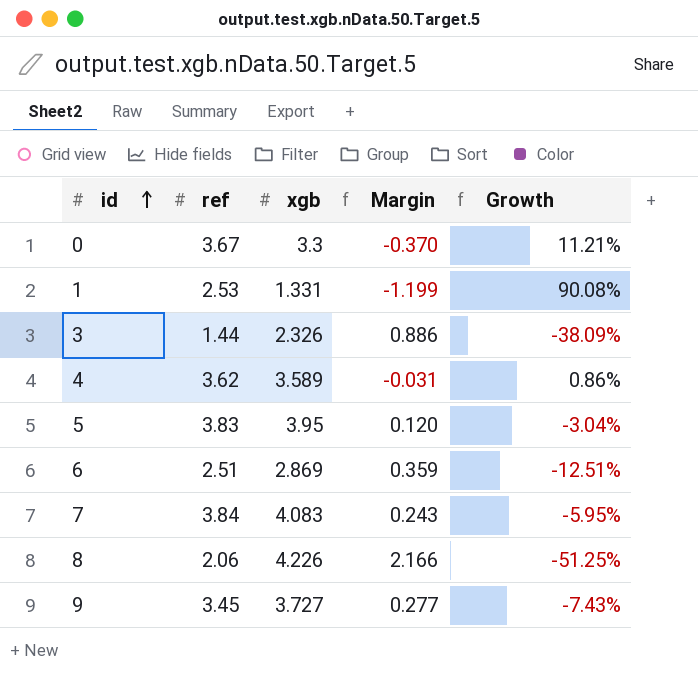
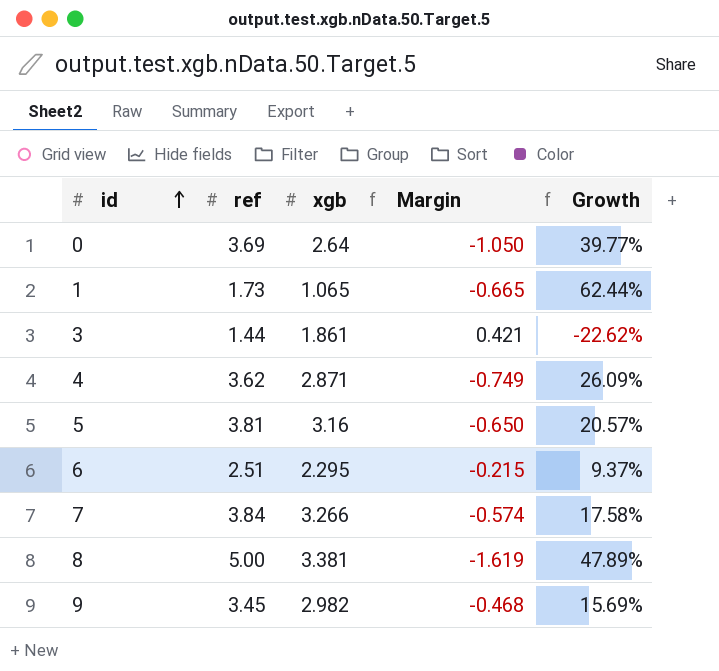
0 | ref: 3.67 -> 3.69
0 | xgb: 3.3 -> 2.64
0 | Margin: -0.370 -> -1.050
0 | Growth: 11.21% -> 39.77%
1 | ref: 2.53 -> 1.73
1 | xgb: 1.331 -> 1.065
1 | Margin: -1.199 -> -0.665
1 | Growth: 90.08% -> 62.44%
3 | xgb: 2.326 -> 1.861
3 | Margin: 0.886 -> 0.421
3 | Growth: -38.09% -> -22.62%
4 | xgb: 3.589 -> 2.871
4 | Margin: -0.031 -> -0.749
4 | Growth: 0.86% -> 26.09%
5 | ref: 3.83 -> 3.81
5 | xgb: 3.95 -> 3.16
5 | Margin: 0.120 -> -0.650
5 | Growth: -3.04% -> 20.57%
6 | xgb: 2.869 -> 2.295
6 | Margin: 0.359 -> -0.215
6 | Growth: -12.51% -> 9.37%
7 | xgb: 4.083 -> 3.266
7 | Margin: 0.243 -> -0.574
7 | Growth: -5.95% -> 17.58%
8 | ref: 2.06 -> 5.00
8 | xgb: 4.226 -> 3.381
8 | Margin: 2.166 -> -1.619
8 | Growth: -51.25% -> 47.89%
9 | xgb: 3.727 -> 2.982
9 | Margin: 0.277 -> -0.468
9 | Growth: -7.43% -> 15.69%

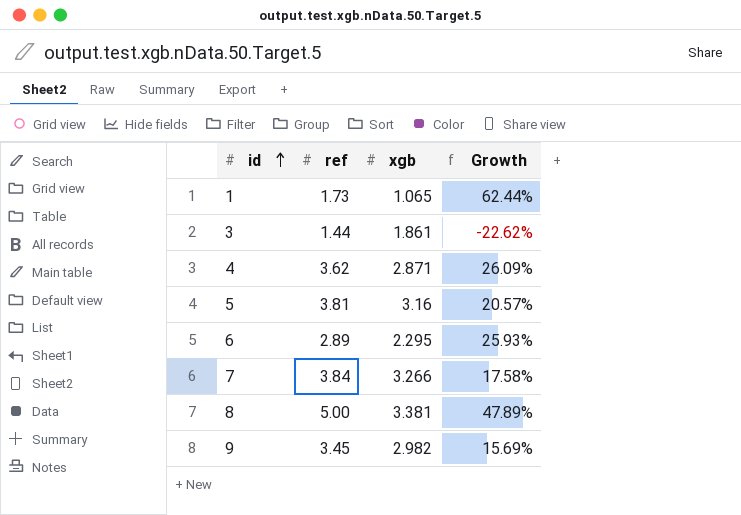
column Margin | formula: [xgb] - [ref] -> none
row 0: 3.69 | 2.64 | -1.050 | 39.77% -> none
6 | ref: 2.51 -> 2.89
6 | Growth: 9.37% -> 25.93%

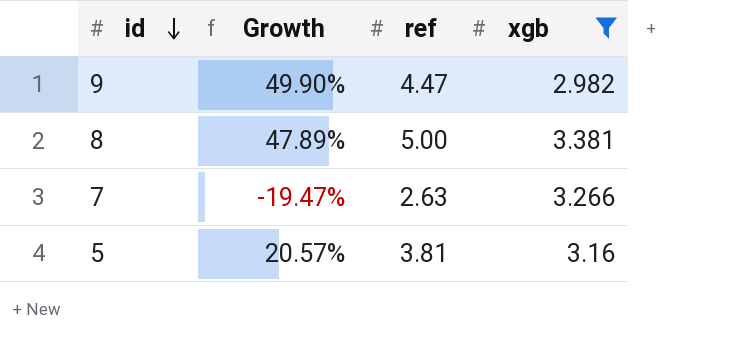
filter: none -> xgb >= 2.982
row order: id ascending -> id descending
column Growth | position: 4 -> 2
9 | Growth: 15.69% -> 49.90%
9 | ref: 3.45 -> 4.47
7 | Growth: 17.58% -> -19.47%
7 | ref: 3.84 -> 2.63

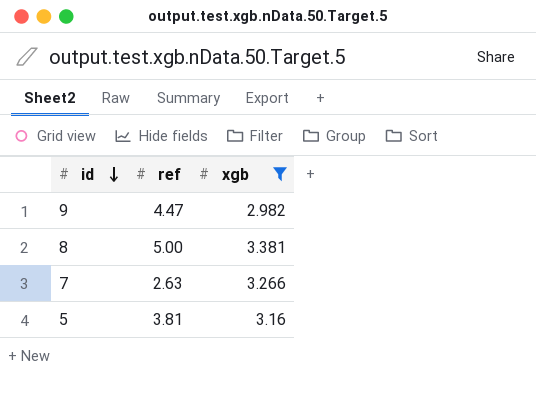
column Growth | formula: ([ref] - [xgb]) / [xgb] -> none

